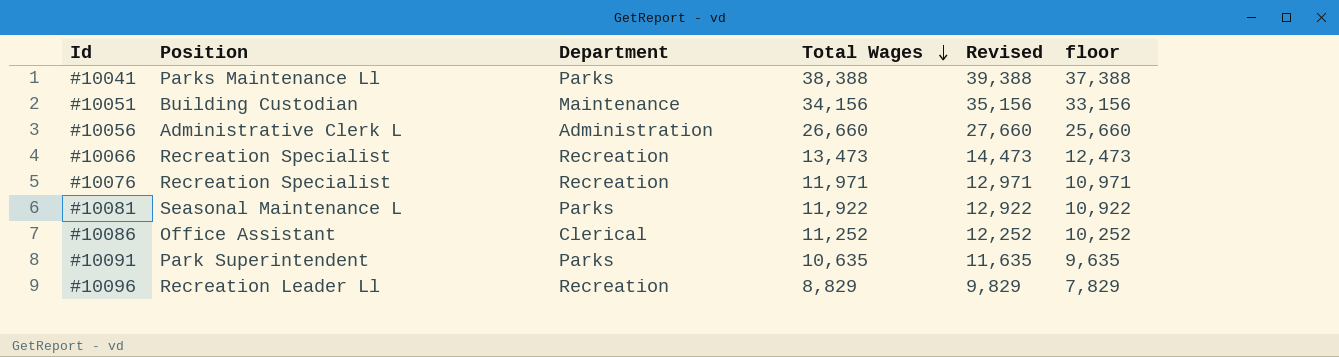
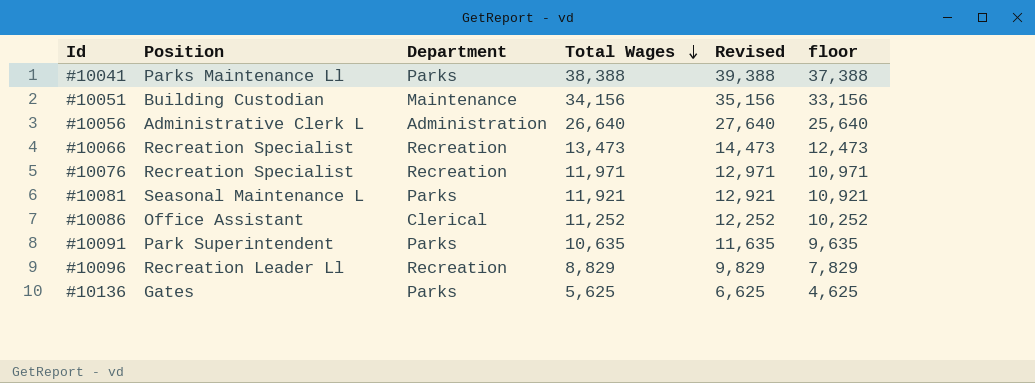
#10056 | Total Wages: 26,660 -> 26,640
#10056 | Revised: 27,660 -> 27,640
#10056 | floor: 25,660 -> 25,640
#10081 | Total Wages: 11,922 -> 11,921
#10081 | Revised: 12,922 -> 12,921
#10081 | floor: 10,922 -> 10,921
row #10136: none -> Gates | Parks | 5,625 | 6,625 | 4,625

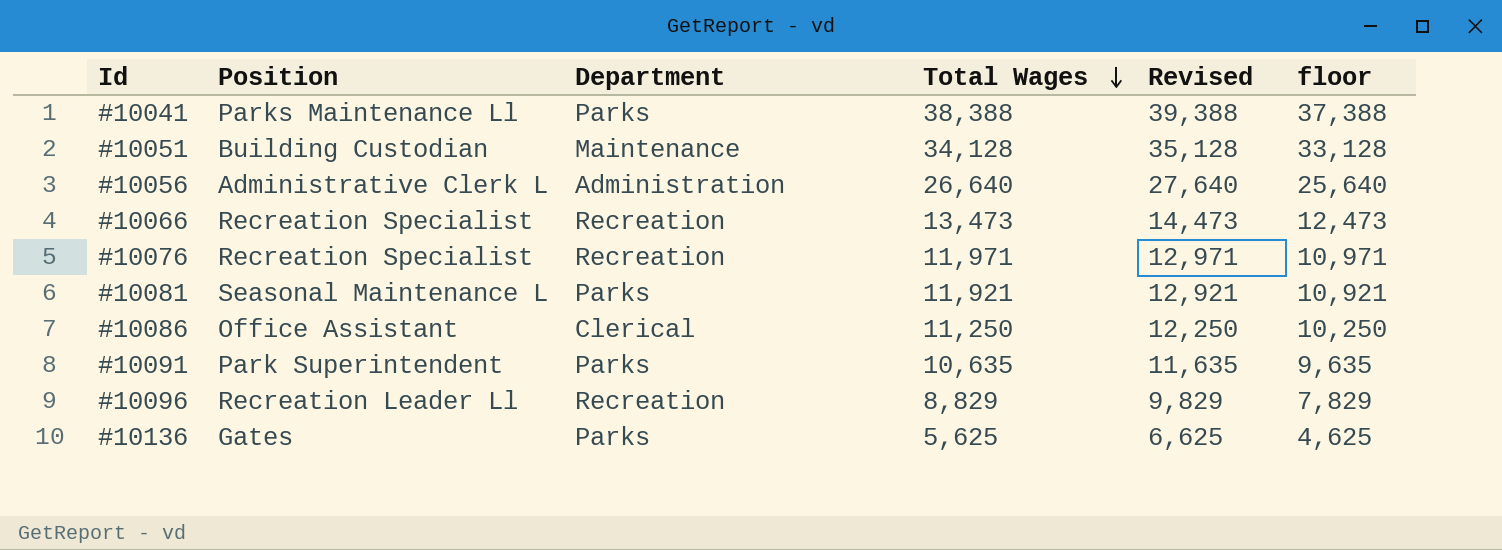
#10051 | Total Wages: 34,156 -> 34,128
#10051 | Revised: 35,156 -> 35,128
#10051 | floor: 33,156 -> 33,128
#10086 | Total Wages: 11,252 -> 11,250
#10086 | Revised: 12,252 -> 12,250
#10086 | floor: 10,252 -> 10,250

